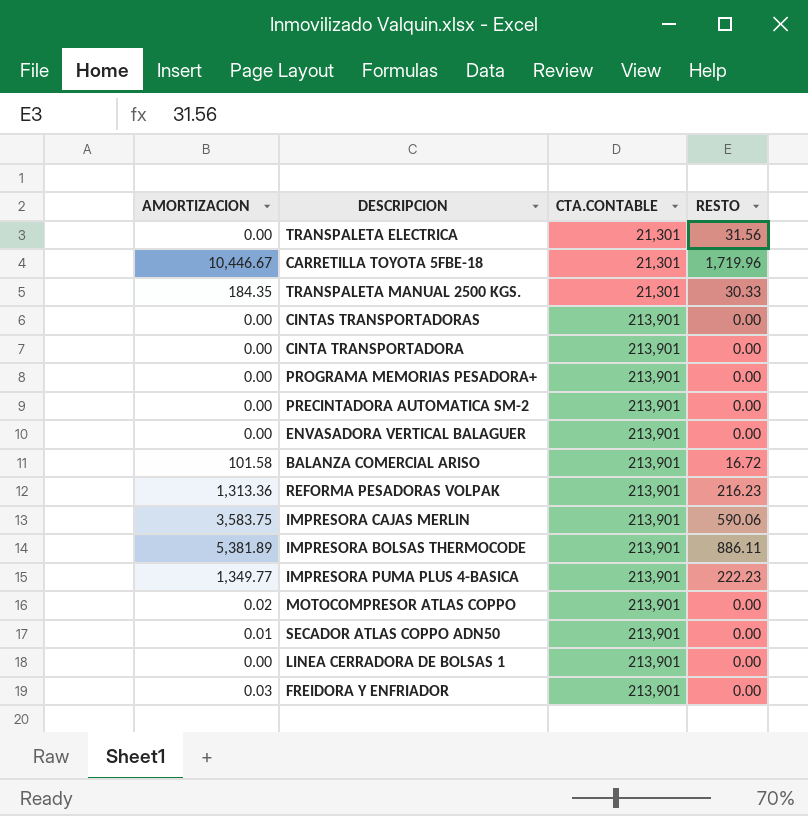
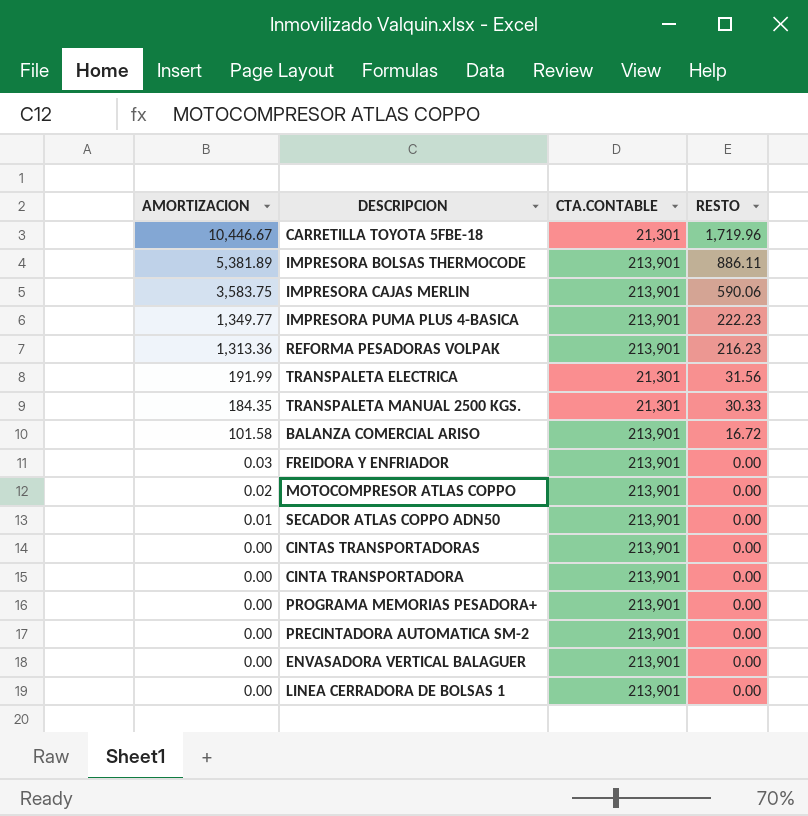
row order: CTA.CONTABLE ascending -> AMORTIZACION descending
TRANSPALETA ELECTRICA | AMORTIZACION: 0.00 -> 191.99

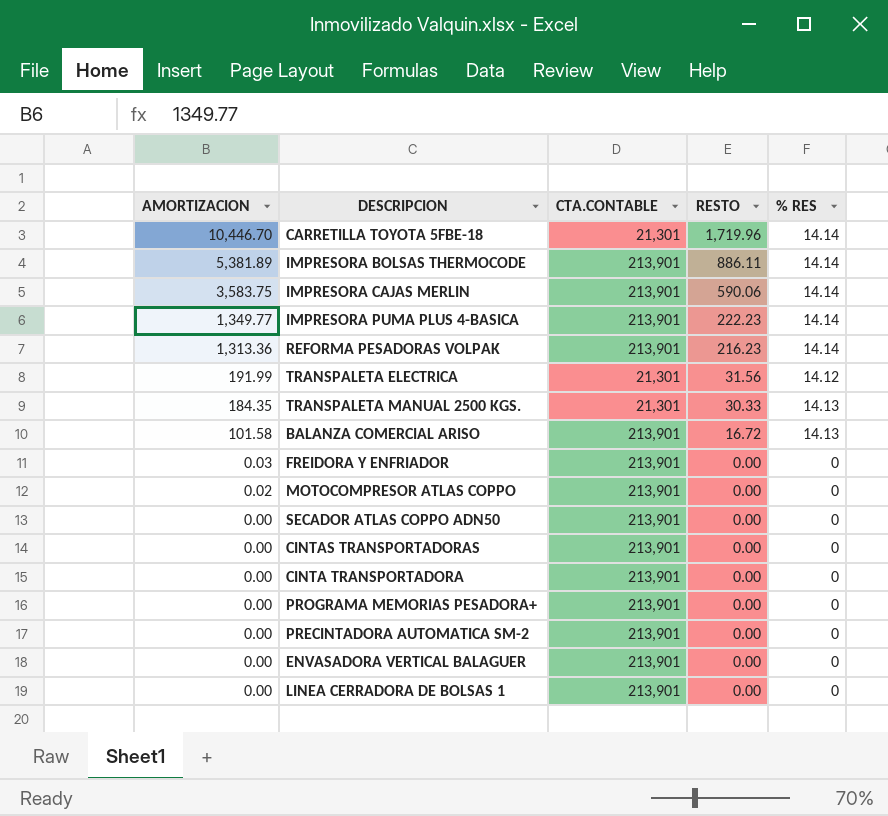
column % RES | position: none -> 5
CARRETILLA TOYOTA 5FBE-18 | AMORTIZACION: 10,446.67 -> 10,446.70
SECADOR ATLAS COPPO ADN50 | AMORTIZACION: 0.01 -> 0.00

